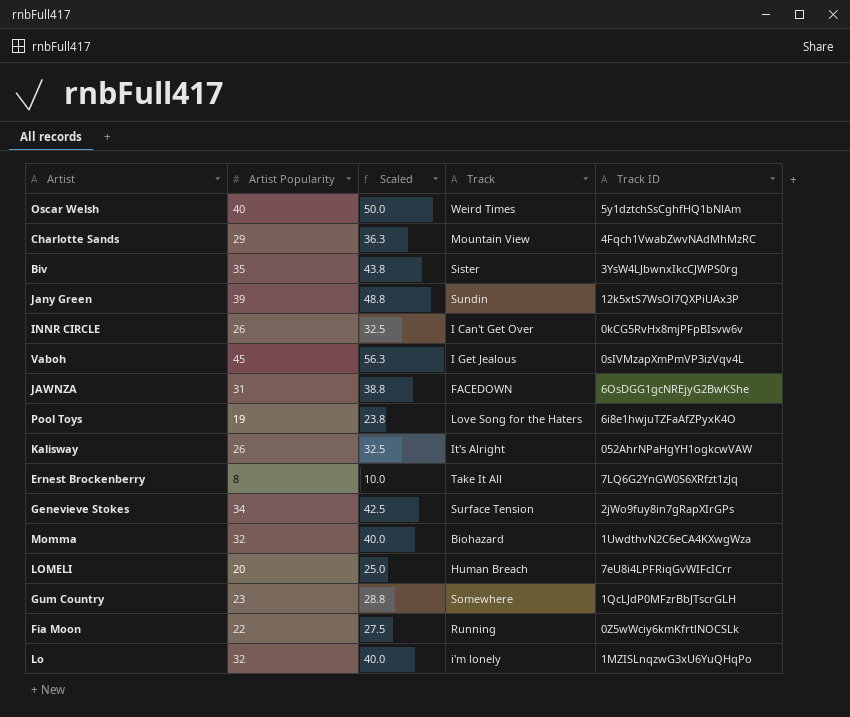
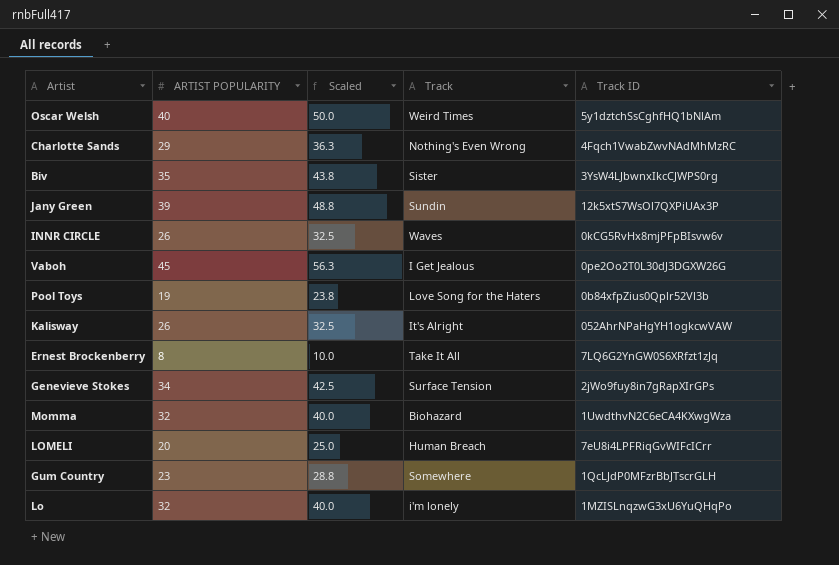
column name: Artist Popularity -> ARTIST POPULARITY
row JAWNZA: 31 | 38.8 | FACEDOWN | 6OsDGG1gcNREjyG2BwKShe -> none
row Fia Moon: 22 | 27.5 | Running | 0Z5wWciy6kmKfrtlNOCSLk -> none
Charlotte Sands | Track: Mountain View -> Nothing's Even Wrong
INNR CIRCLE | Track: I Can't Get Over -> Waves
Vaboh | Track ID: 0sIVMzapXmPmVP3izVqv4L -> 0pe2Oo2T0L30dJ3DGXW26G
Pool Toys | Track ID: 6i8e1hwjuTZFaAfZPyxK4O -> 0b84xfpZius0Qplr52Vl3b

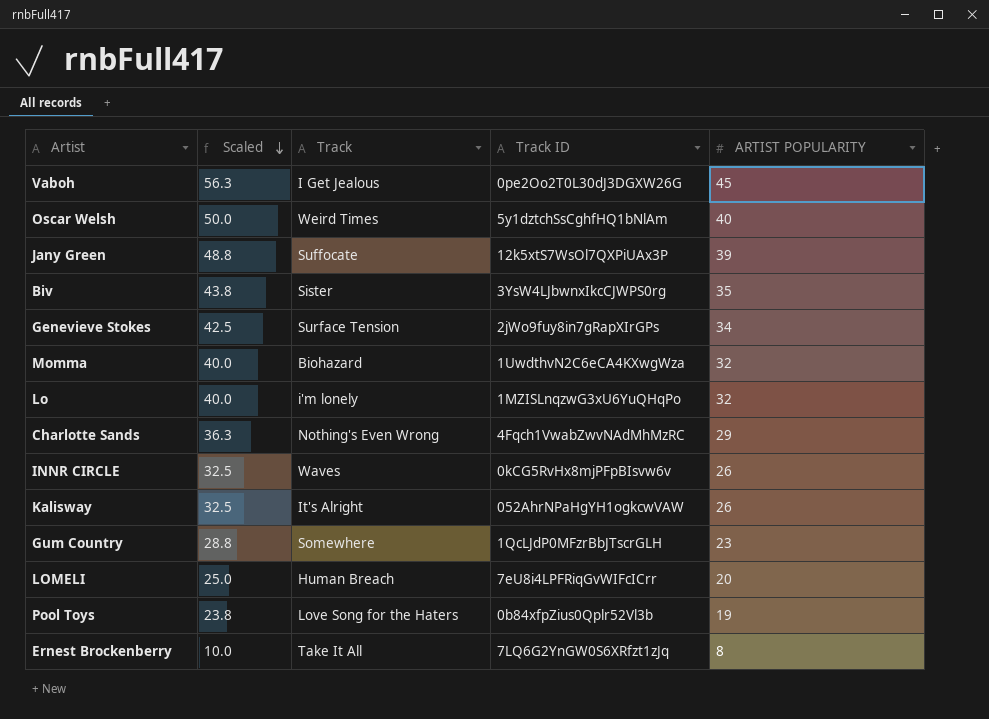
row order: none -> Scaled descending
column ARTIST POPULARITY | position: 2 -> 5
Jany Green | Track: Sundin -> Suffocate

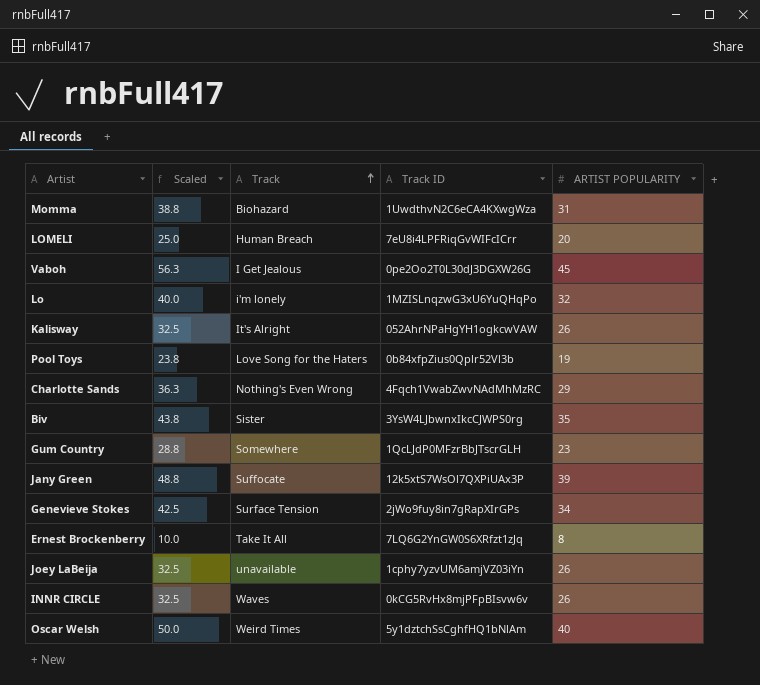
row order: Scaled descending -> Track ascending
Momma | Scaled: 40.0 -> 38.8
Momma | ARTIST POPULARITY: 32 -> 31
row Joey LaBeija: none -> 32.5 | unavailable | 1cphy7yzvUM6amjVZ03iYn | 26

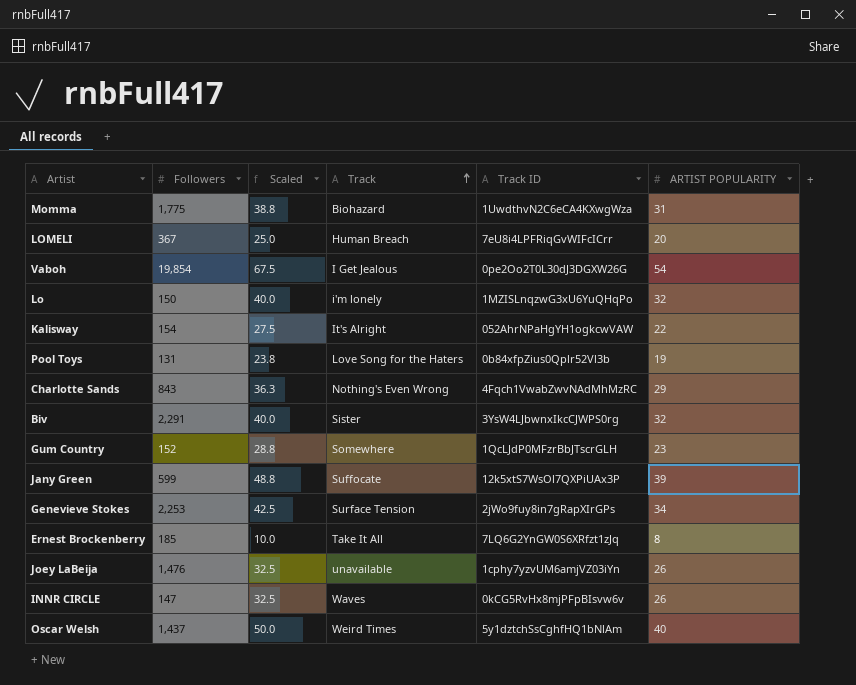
column Followers | position: none -> 2
Vaboh | Scaled: 56.3 -> 67.5
Vaboh | ARTIST POPULARITY: 45 -> 54
Kalisway | Scaled: 32.5 -> 27.5
Kalisway | ARTIST POPULARITY: 26 -> 22
Biv | Scaled: 43.8 -> 40.0
Biv | ARTIST POPULARITY: 35 -> 32

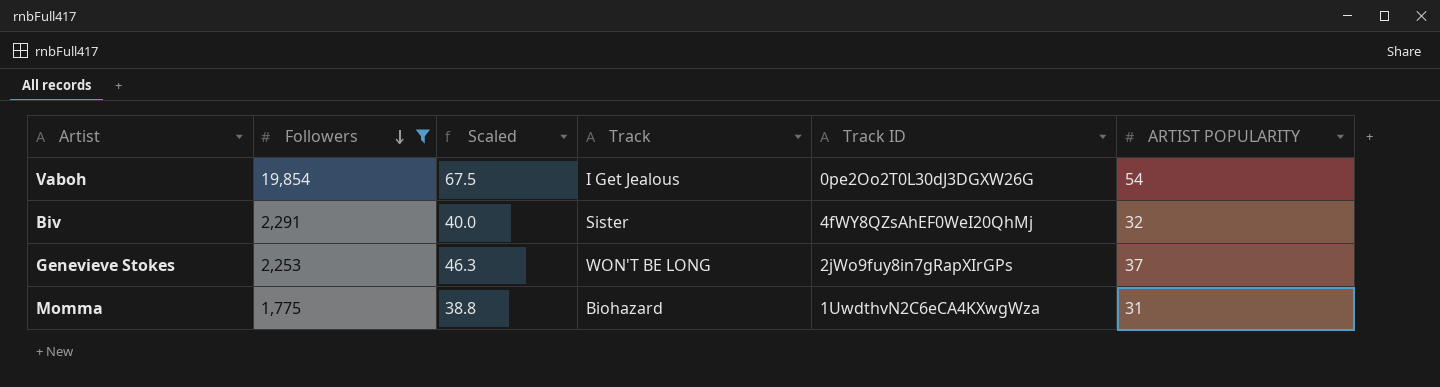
filter: none -> Followers >= 1,775
row order: Track ascending -> Followers descending
Biv | Track ID: 3YsW4LJbwnxIkcCJWPS0rg -> 4fWY8QZsAhEF0WeI20QhMj
Genevieve Stokes | Scaled: 42.5 -> 46.3
Genevieve Stokes | Track: Surface Tension -> WON'T BE LONG
Genevieve Stokes | ARTIST POPULARITY: 34 -> 37

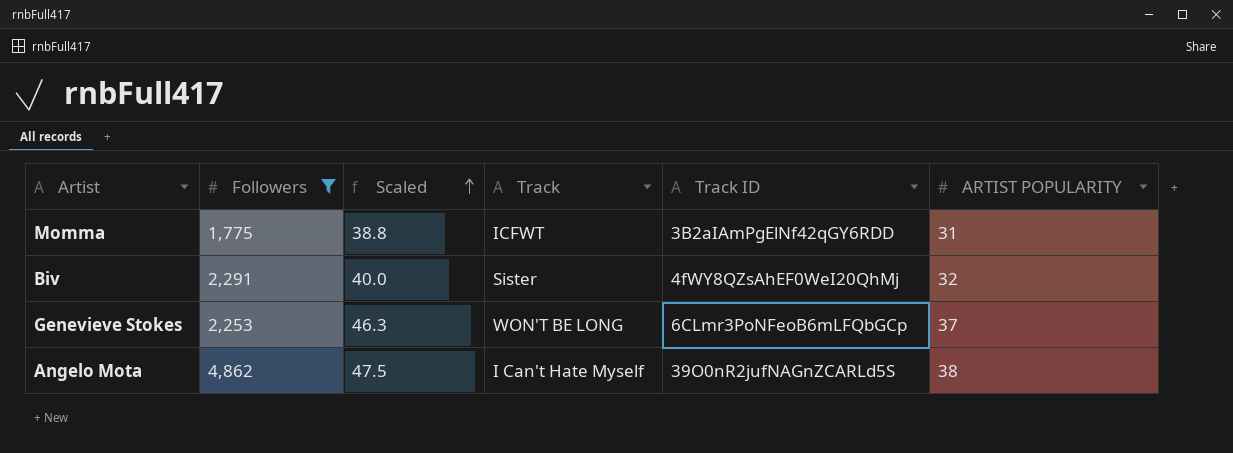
row order: Followers descending -> Scaled ascending
row Vaboh: 19,854 | 67.5 | I Get Jealous | 0pe2Oo2T0L30dJ3DGXW26G | 54 -> none
Momma | Track: Biohazard -> ICFWT
Momma | Track ID: 1UwdthvN2C6eCA4KXwgWza -> 3B2aIAmPgElNf42qGY6RDD
Genevieve Stokes | Track ID: 2jWo9fuy8in7gRapXIrGPs -> 6CLmr3PoNFeoB6mLFQbGCp
row Angelo Mota: none -> 4,862 | 47.5 | I Can't Hate Myself | 39O0nR2jufNAGnZCARLd5S | 38

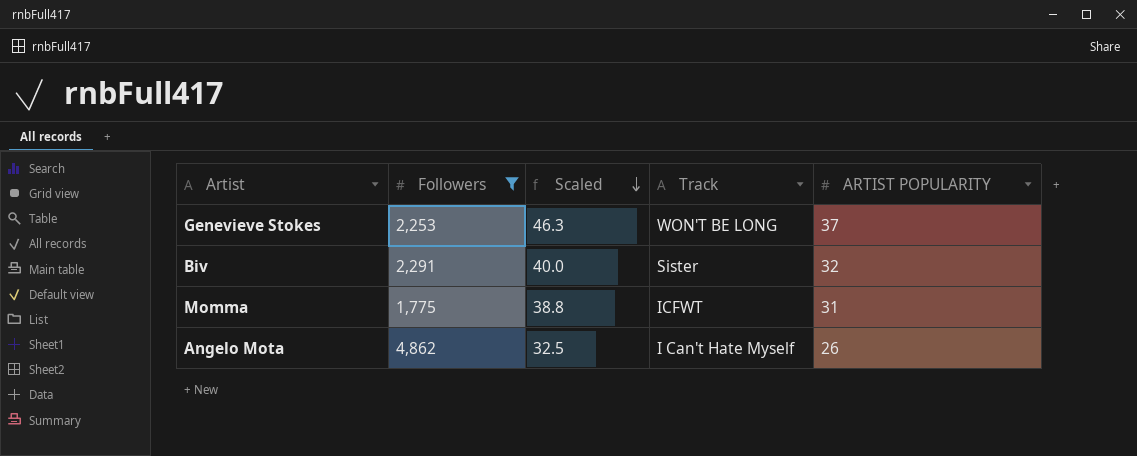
row order: Scaled ascending -> Scaled descending
column Track ID | position: 5 -> none
Angelo Mota | Scaled: 47.5 -> 32.5
Angelo Mota | ARTIST POPULARITY: 38 -> 26

